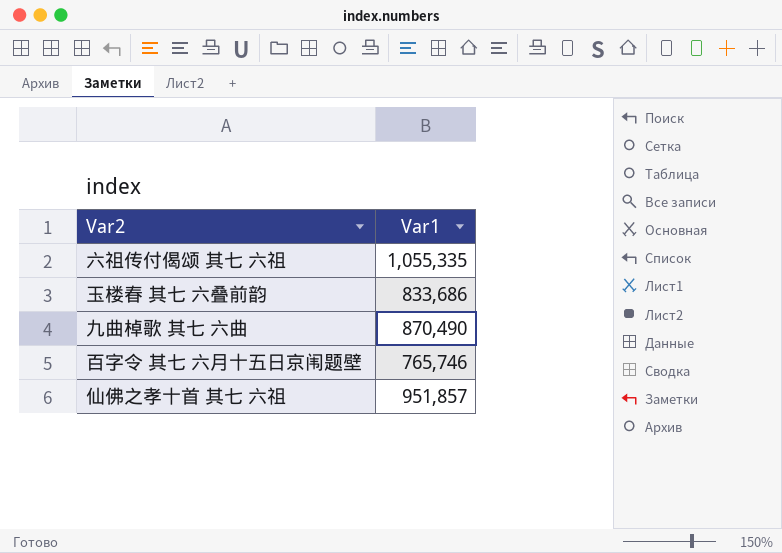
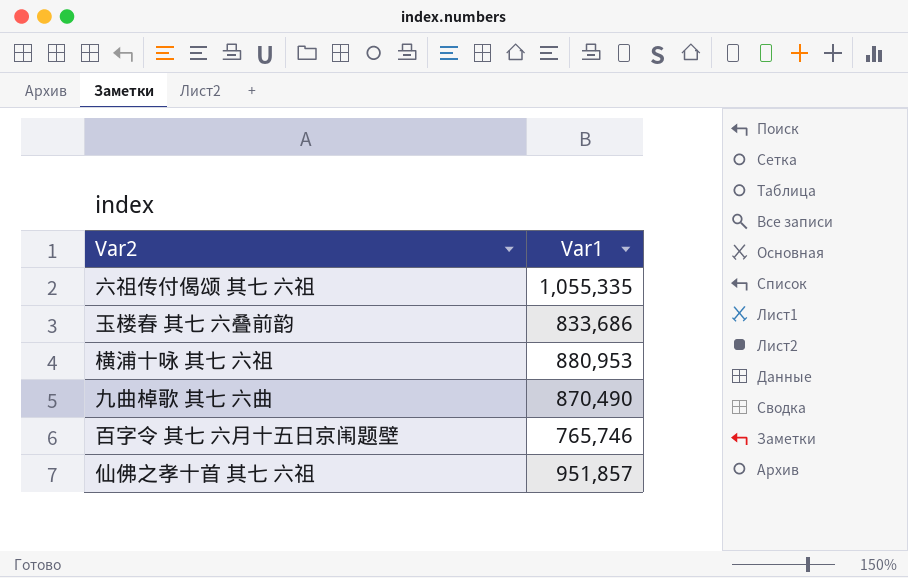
row 横浦十咏 其七 六祖: none -> 880,953

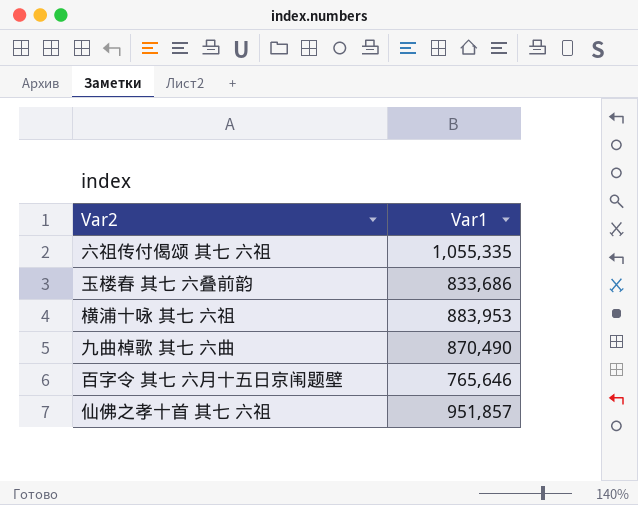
横浦十咏 其七 六祖 | Var1: 880,953 -> 883,953
百字令 其七 六月十五日京闱题壁 | Var1: 765,746 -> 765,646

